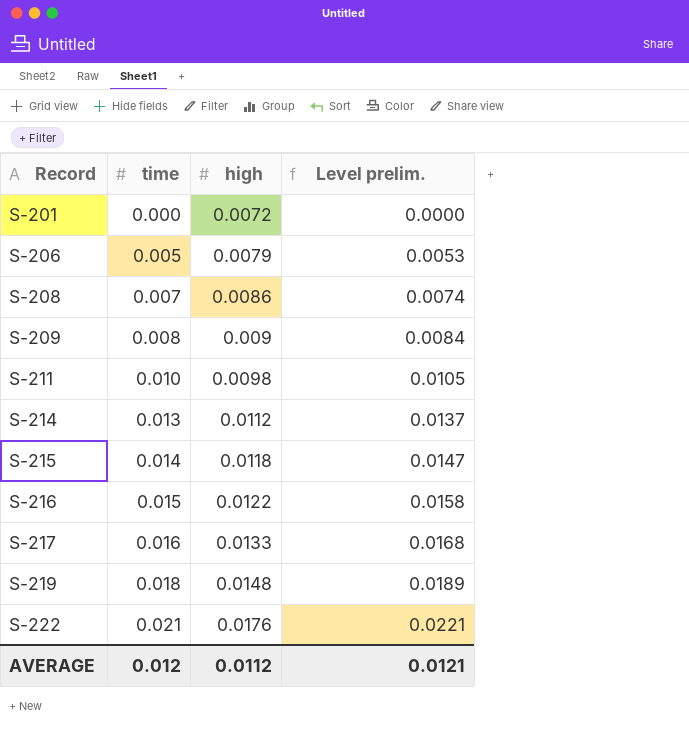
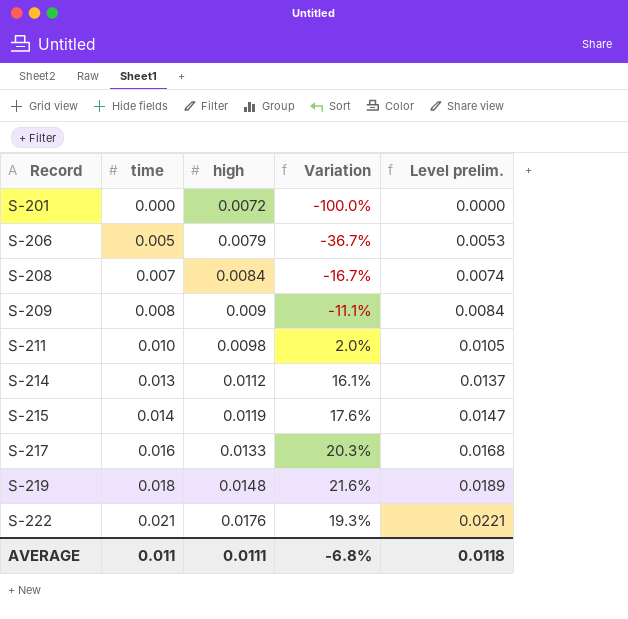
column Variation | formula: none -> ([time] - [high]) / [high]
row S-216: 0.015 | 0.0122 | 0.0158 -> none
S-208 | high: 0.0086 -> 0.0084
S-215 | high: 0.0118 -> 0.0119
AVERAGE | time: 0.012 -> 0.011
AVERAGE | high: 0.0112 -> 0.0111
AVERAGE | Level prelim.: 0.0121 -> 0.0118

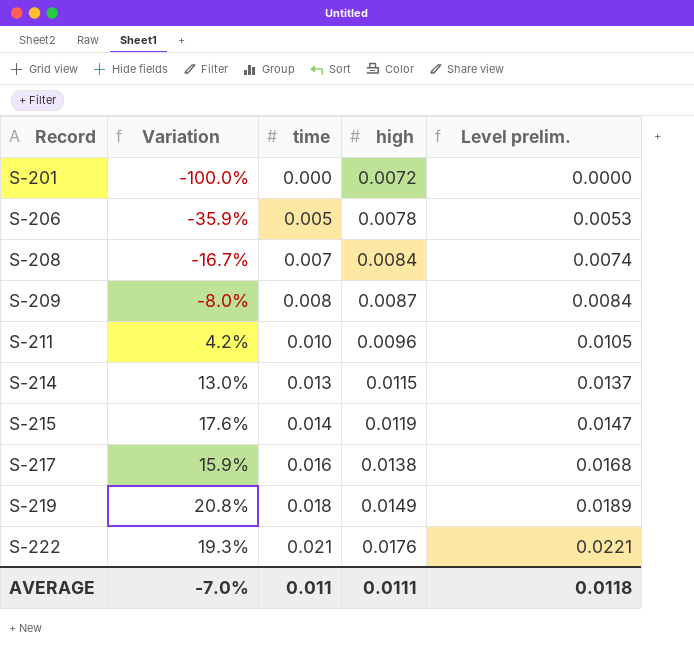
column Variation | position: 4 -> 2
S-206 | Variation: -36.7% -> -35.9%
S-206 | high: 0.0079 -> 0.0078
S-209 | Variation: -11.1% -> -8.0%
S-209 | high: 0.009 -> 0.0087
S-211 | Variation: 2.0% -> 4.2%
S-211 | high: 0.0098 -> 0.0096
S-214 | Variation: 16.1% -> 13.0%
S-214 | high: 0.0112 -> 0.0115
S-217 | Variation: 20.3% -> 15.9%
S-217 | high: 0.0133 -> 0.0138
S-219 | Variation: 21.6% -> 20.8%
S-219 | high: 0.0148 -> 0.0149
AVERAGE | Variation: -6.8% -> -7.0%

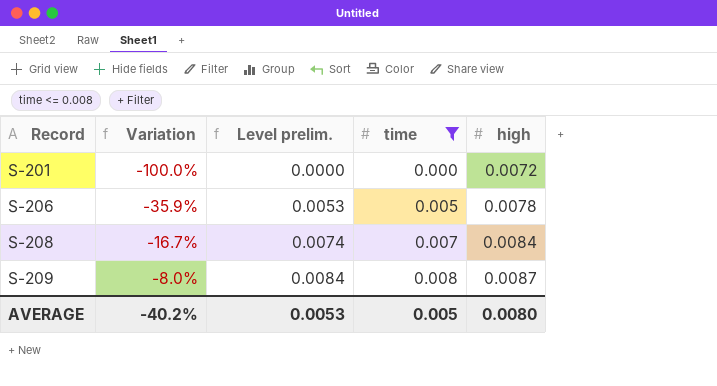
filter: none -> time <= 0.008
column Level prelim. | position: 5 -> 3
AVERAGE | Variation: -7.0% -> -40.2%
AVERAGE | Level prelim.: 0.0118 -> 0.0053
AVERAGE | time: 0.011 -> 0.005
AVERAGE | high: 0.0111 -> 0.0080

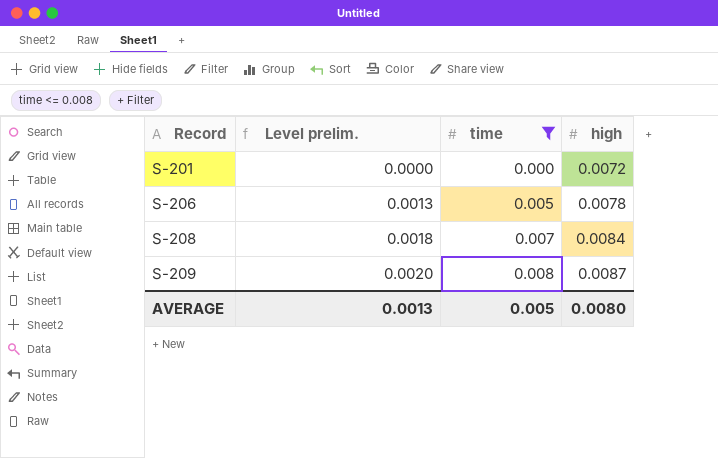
column Variation | formula: ([time] - [high]) / [high] -> none
column Level prelim. | formula: [time] * 1.05 -> [time] * 0.25
AVERAGE | Level prelim.: 0.0053 -> 0.0013

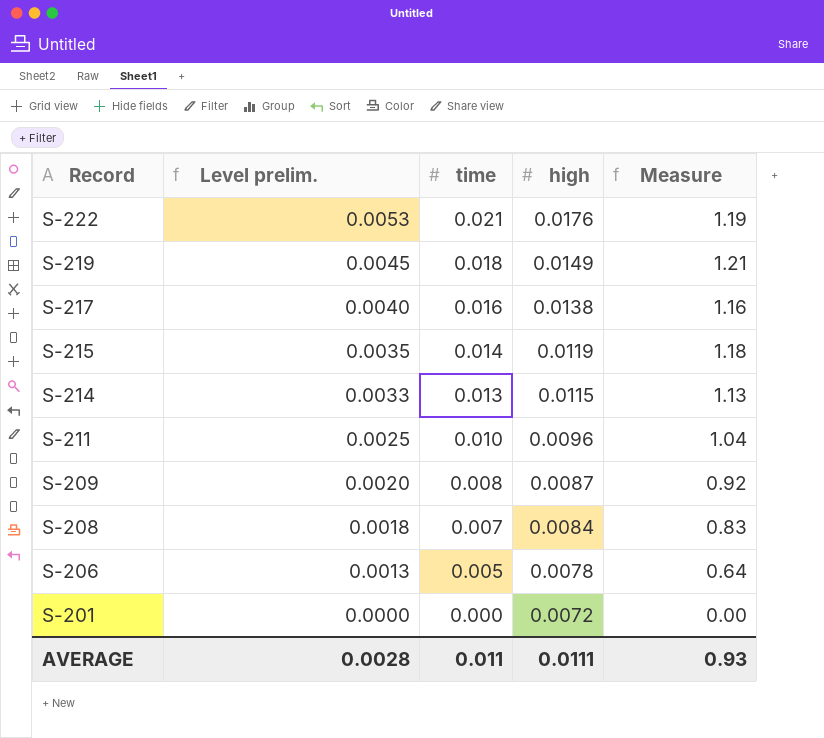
filter: time <= 0.008 -> none
row order: Record ascending -> Record descending
column Measure | formula: none -> [time] / [high]
AVERAGE | Level prelim.: 0.0013 -> 0.0028
AVERAGE | time: 0.005 -> 0.011
AVERAGE | high: 0.0080 -> 0.0111

